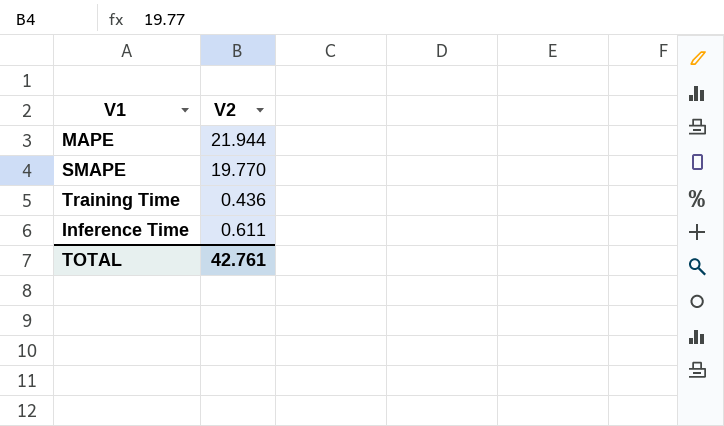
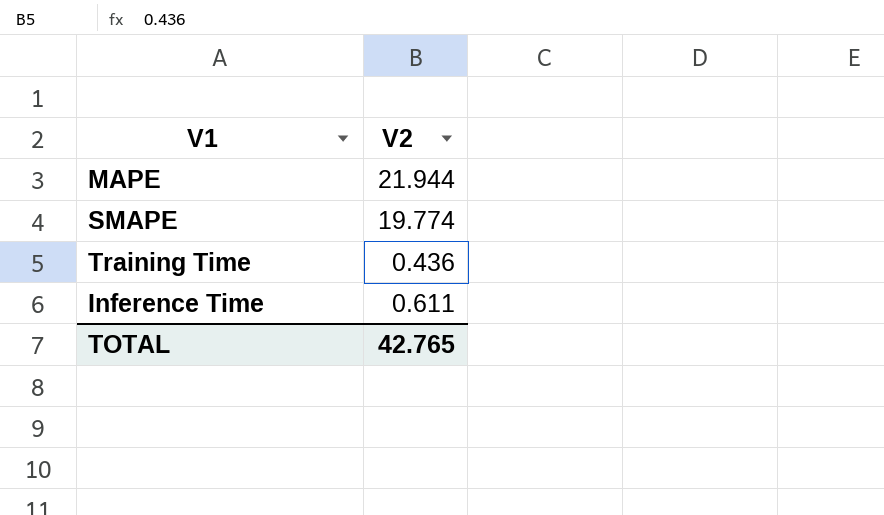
SMAPE | V2: 19.770 -> 19.774
TOTAL | V2: 42.761 -> 42.765

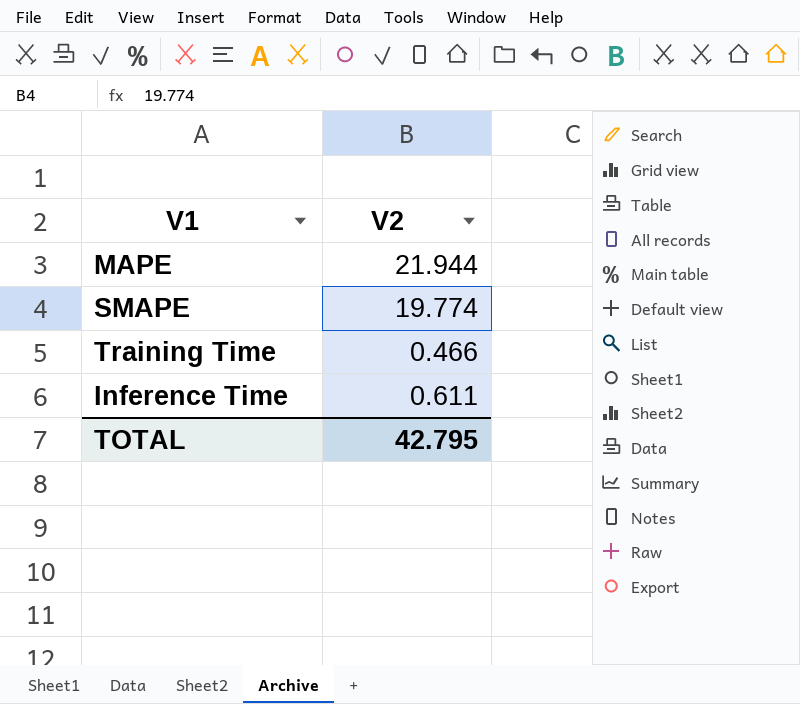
Training Time | V2: 0.436 -> 0.466
TOTAL | V2: 42.765 -> 42.795

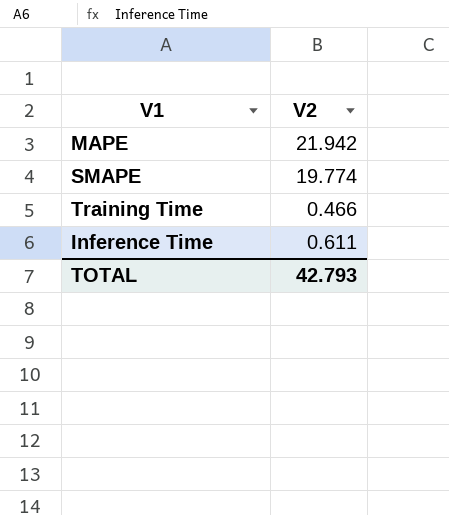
MAPE | V2: 21.944 -> 21.942
TOTAL | V2: 42.795 -> 42.793

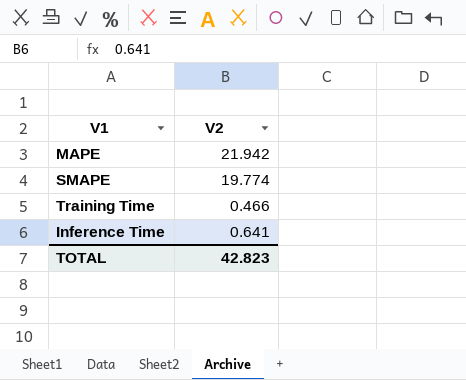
Inference Time | V2: 0.611 -> 0.641
TOTAL | V2: 42.793 -> 42.823

